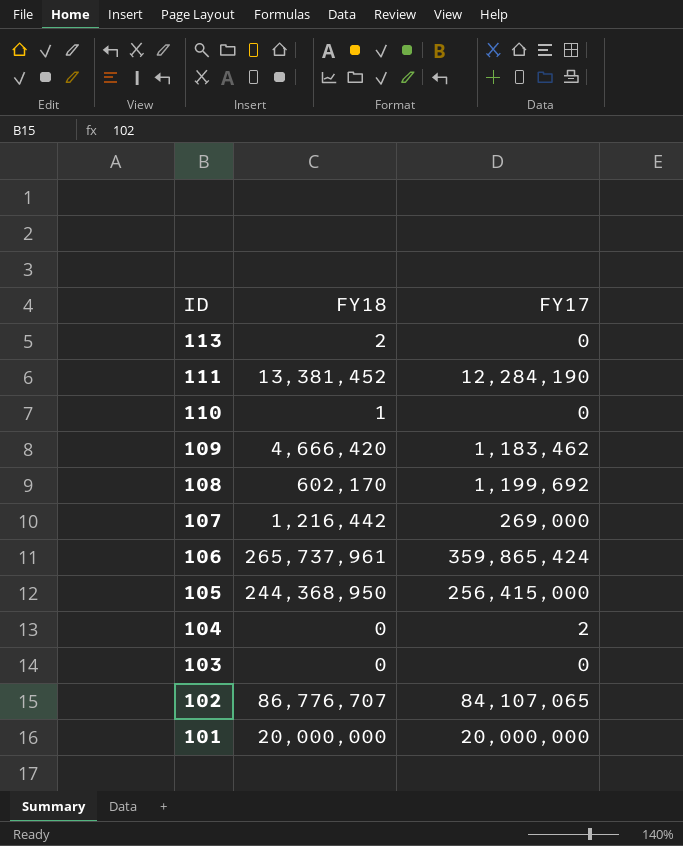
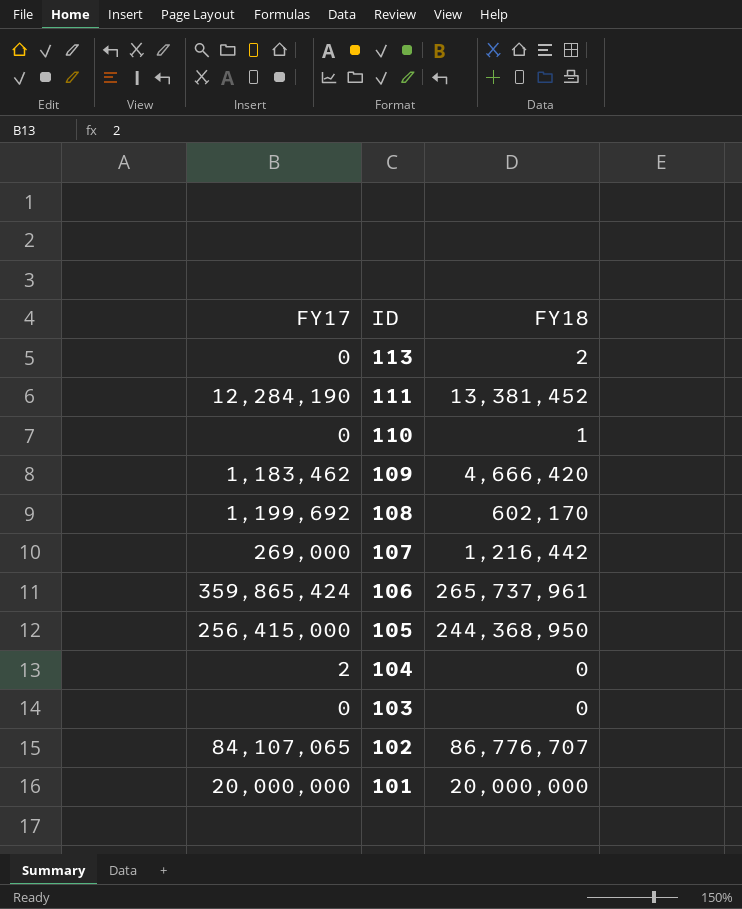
column FY17 | position: 3 -> 1

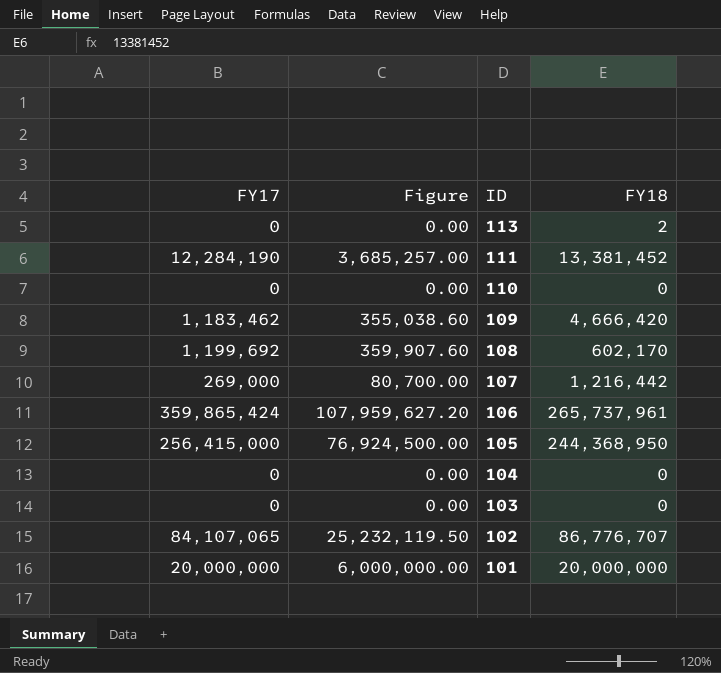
column Figure | formula: none -> [FY17] * 0.3
110 | FY18: 1 -> 0
104 | FY17: 2 -> 0

